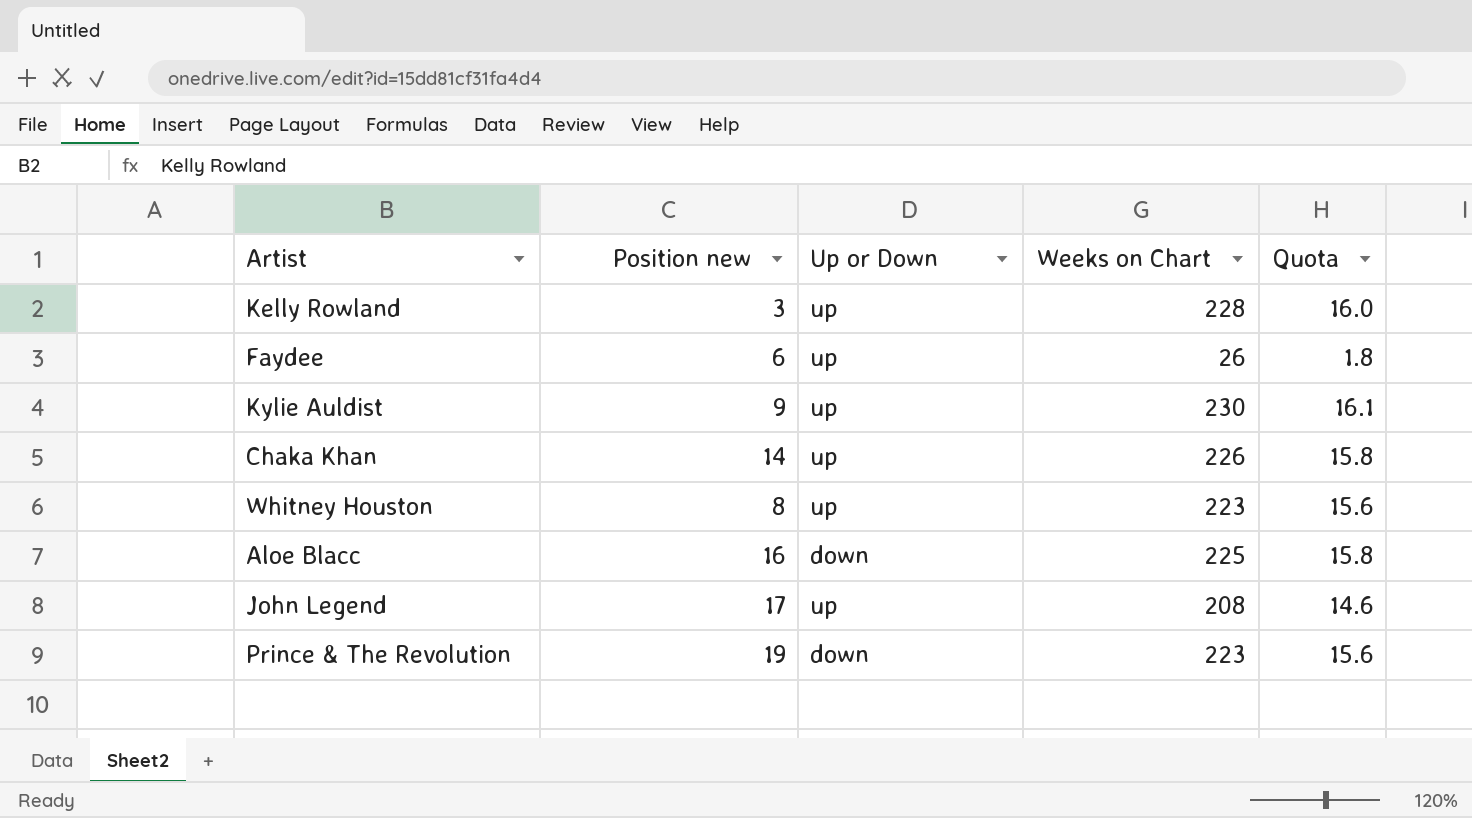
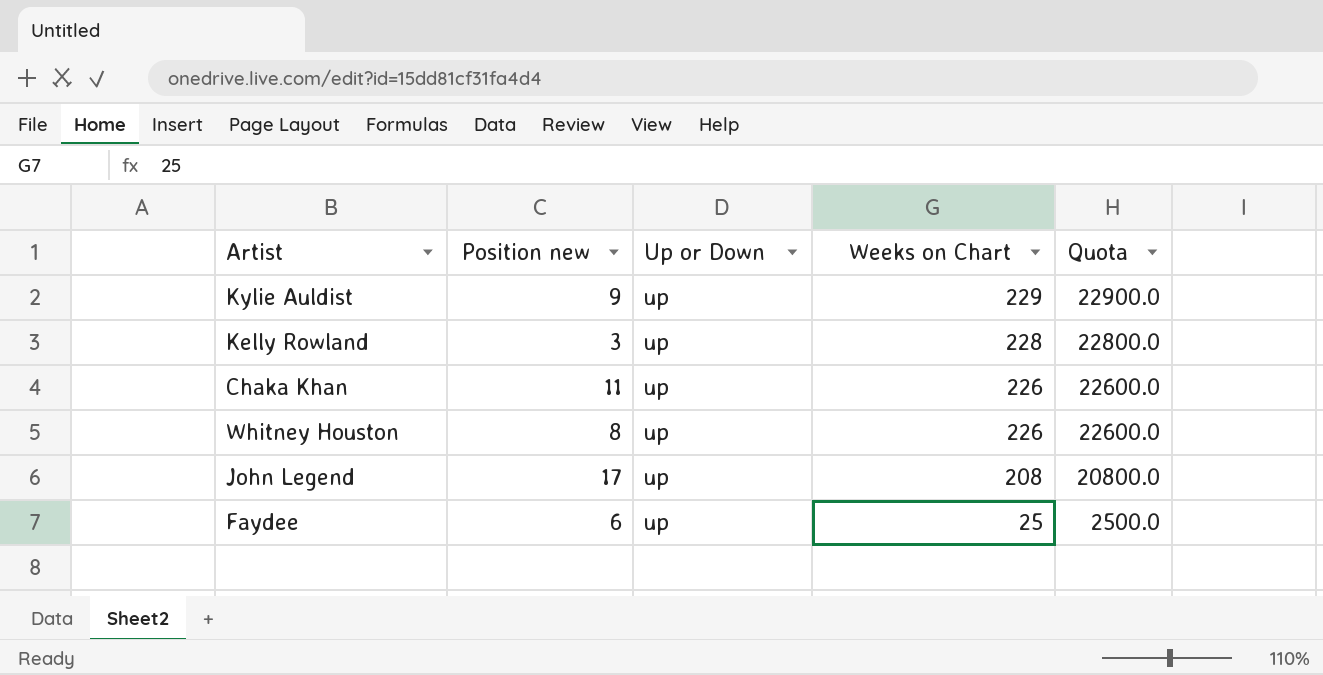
row order: none -> Weeks on Chart descending
column Quota | formula: [Weeks on Chart] * 0.07 -> [Weeks on Chart] * 100
row Aloe Blacc: 16 | down | 225 | 15.8 -> none
row Prince & The Revolution: 19 | down | 223 | 15.6 -> none
Kylie Auldist | Weeks on Chart: 230 -> 229
Chaka Khan | Position new: 14 -> 11
Whitney Houston | Weeks on Chart: 223 -> 226
Faydee | Weeks on Chart: 26 -> 25

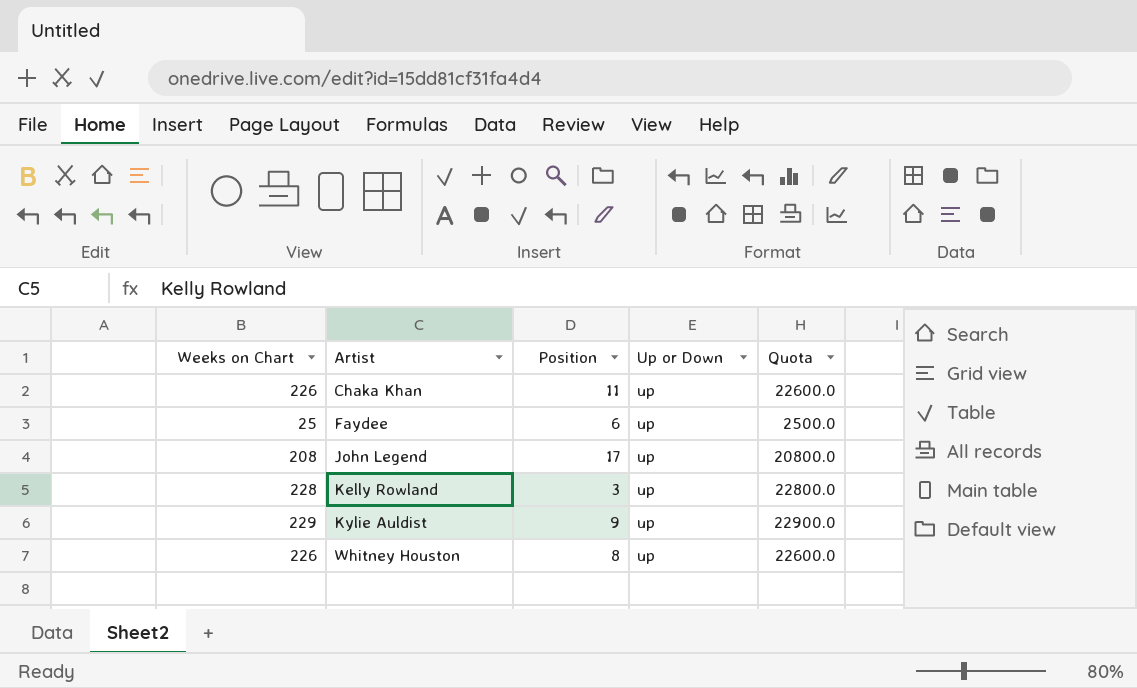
row order: Weeks on Chart descending -> Artist ascending
column Weeks on Chart | position: 4 -> 1
column name: Position new -> Position

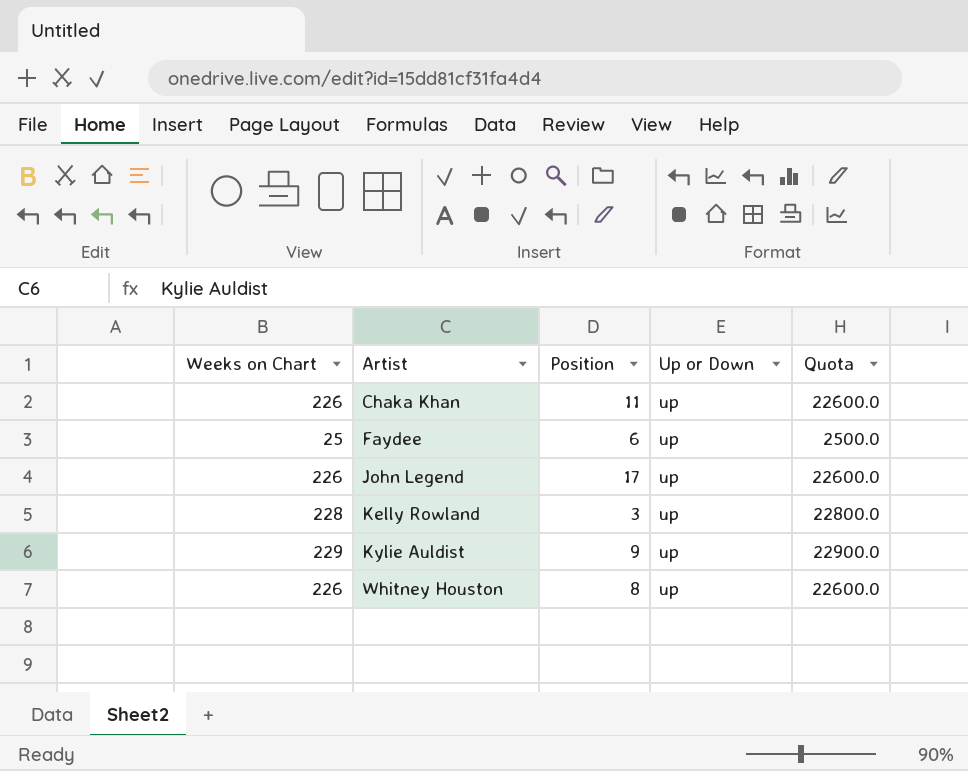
John Legend | Weeks on Chart: 208 -> 226
John Legend | Quota: 20800.0 -> 22600.0

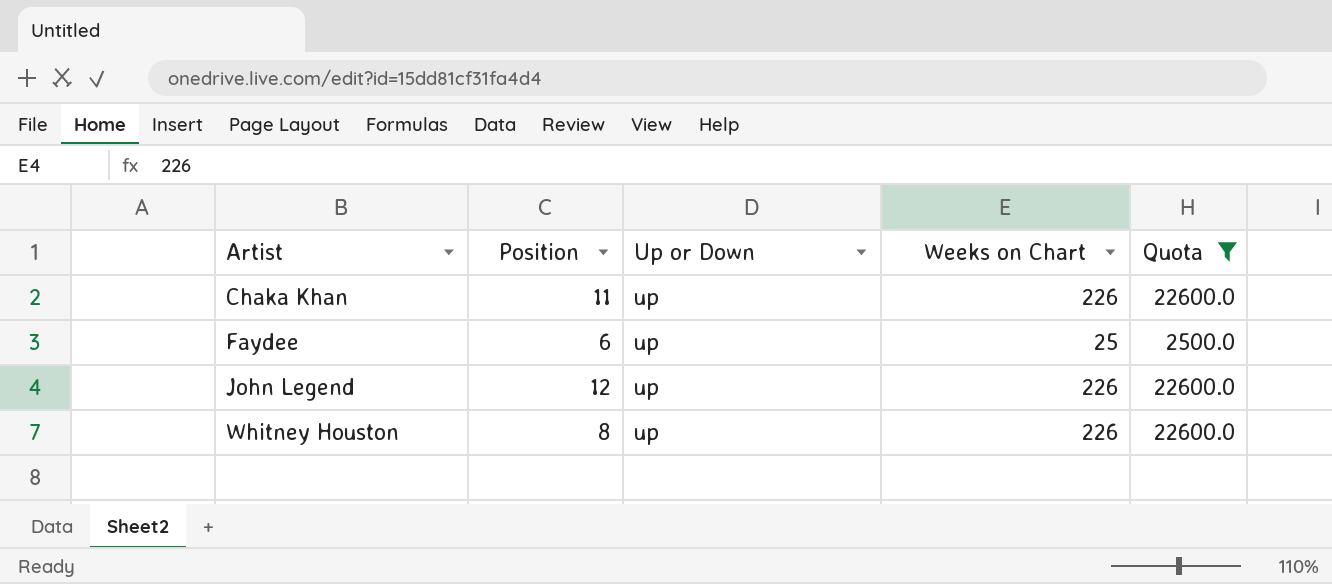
filter: none -> Quota <= 22600.0
column Weeks on Chart | position: 1 -> 4
John Legend | Position: 17 -> 12

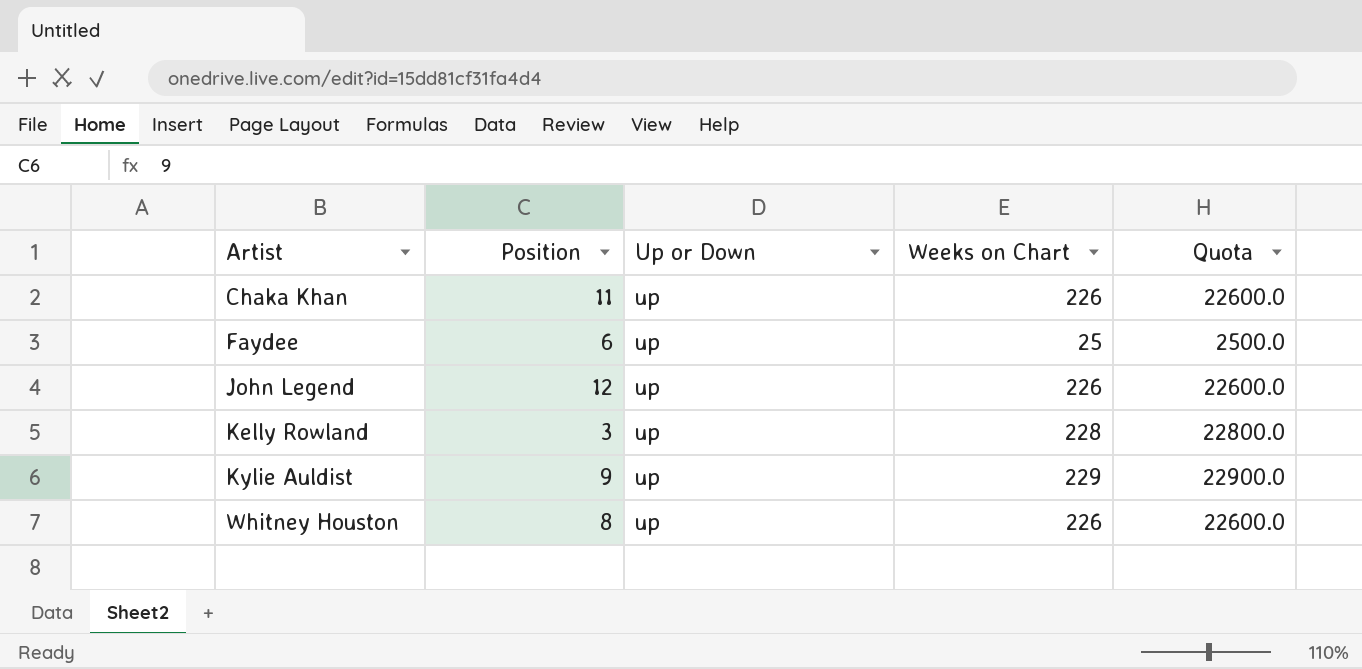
filter: Quota <= 22600.0 -> none

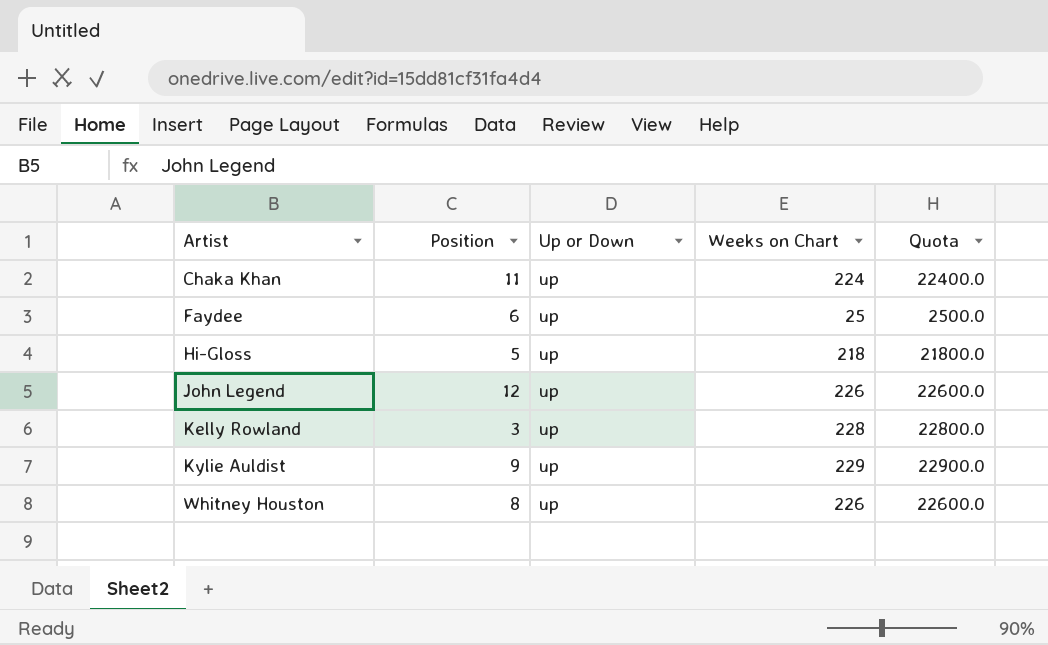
Chaka Khan | Weeks on Chart: 226 -> 224
Chaka Khan | Quota: 22600.0 -> 22400.0
row Hi-Gloss: none -> 5 | up | 218 | 21800.0

